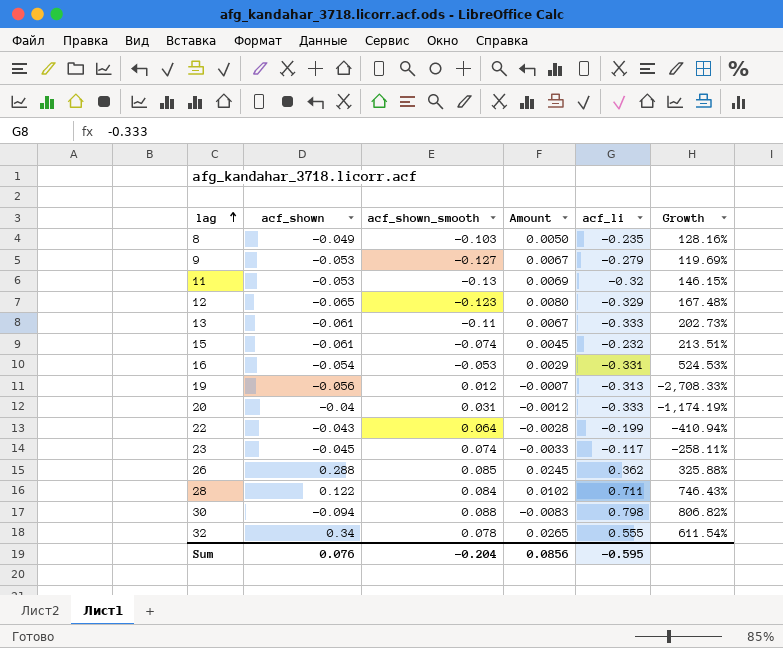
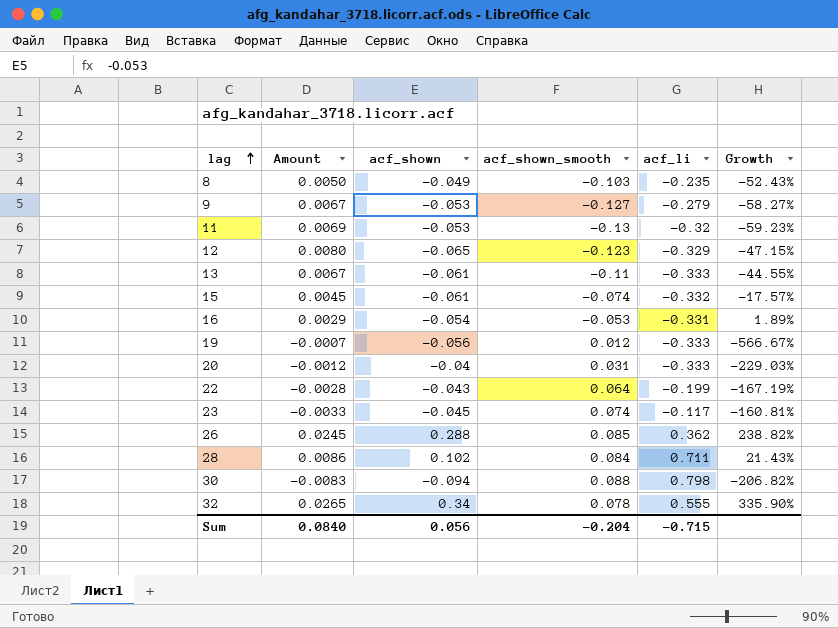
column Amount | position: 4 -> 2
column Growth | formula: ([acf_li] - [acf_shown_smooth]) / [acf_shown_smooth] -> ([acf_shown] - [acf_shown_smooth]) / [acf_shown_smooth]
15 | acf_li: -0.232 -> -0.332
19 | acf_li: -0.313 -> -0.333
28 | Amount: 0.0102 -> 0.0086
28 | acf_shown: 0.122 -> 0.102
Sum | Amount: 0.0856 -> 0.0840
Sum | acf_shown: 0.076 -> 0.056
Sum | acf_li: -0.595 -> -0.715

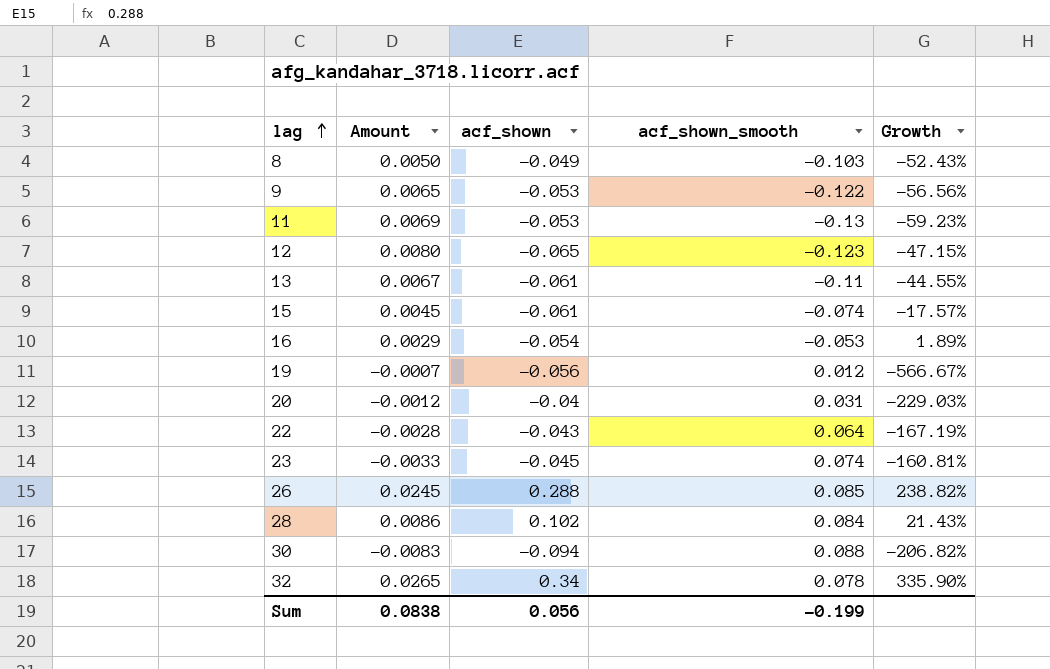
column acf_li | position: 5 -> none
9 | Amount: 0.0067 -> 0.0065
9 | acf_shown_smooth: -0.127 -> -0.122
9 | Growth: -58.27% -> -56.56%
Sum | Amount: 0.0840 -> 0.0838
Sum | acf_shown_smooth: -0.204 -> -0.199

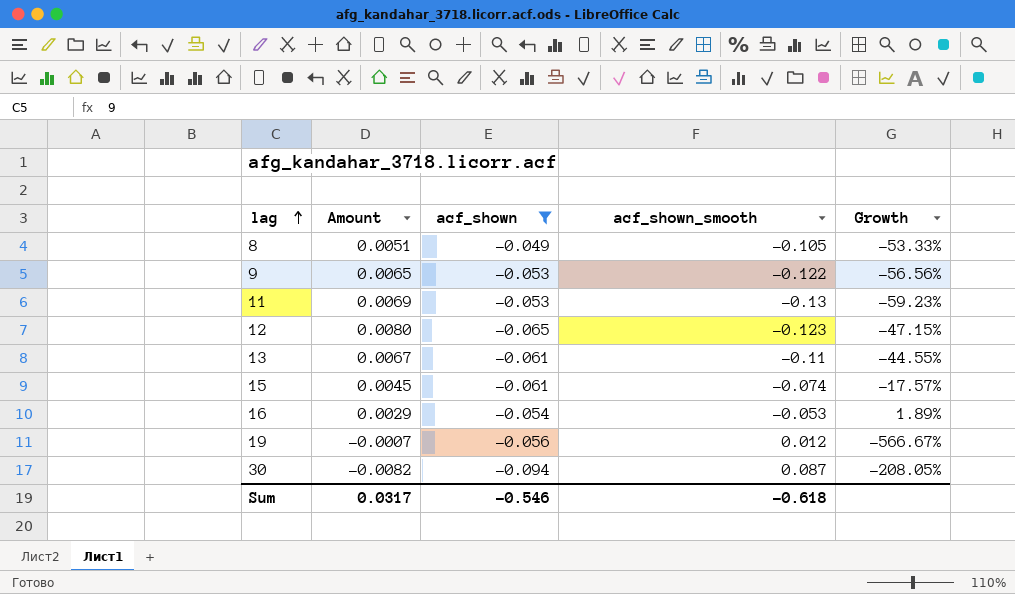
filter: none -> acf_shown <= -0.049
8 | Amount: 0.0050 -> 0.0051
8 | acf_shown_smooth: -0.103 -> -0.105
8 | Growth: -52.43% -> -53.33%
30 | Amount: -0.0083 -> -0.0082
30 | acf_shown_smooth: 0.088 -> 0.087
30 | Growth: -206.82% -> -208.05%
Sum | Amount: 0.0838 -> 0.0317
Sum | acf_shown: 0.056 -> -0.546
Sum | acf_shown_smooth: -0.199 -> -0.618

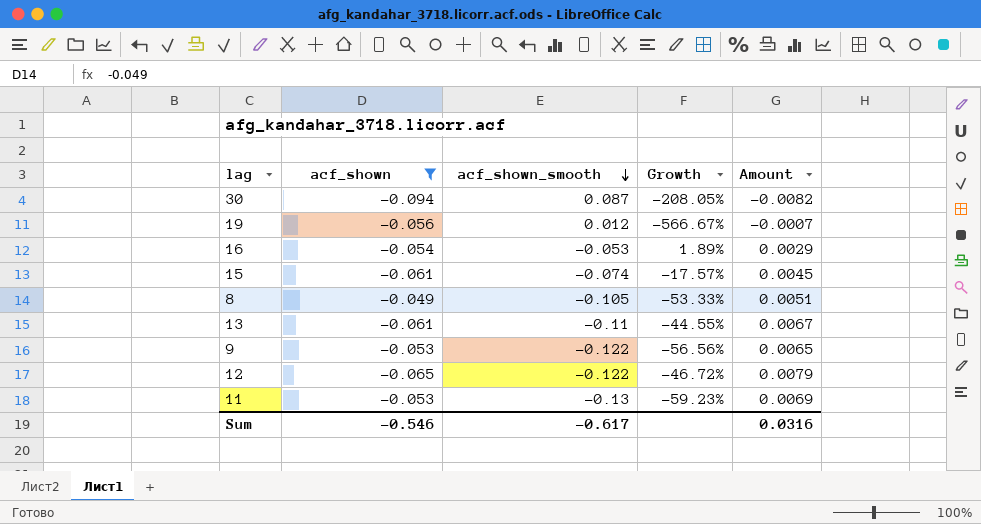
row order: lag ascending -> acf_shown_smooth descending
column Amount | position: 2 -> 5
12 | acf_shown_smooth: -0.123 -> -0.122
12 | Growth: -47.15% -> -46.72%
12 | Amount: 0.0080 -> 0.0079
Sum | acf_shown_smooth: -0.618 -> -0.617
Sum | Amount: 0.0317 -> 0.0316

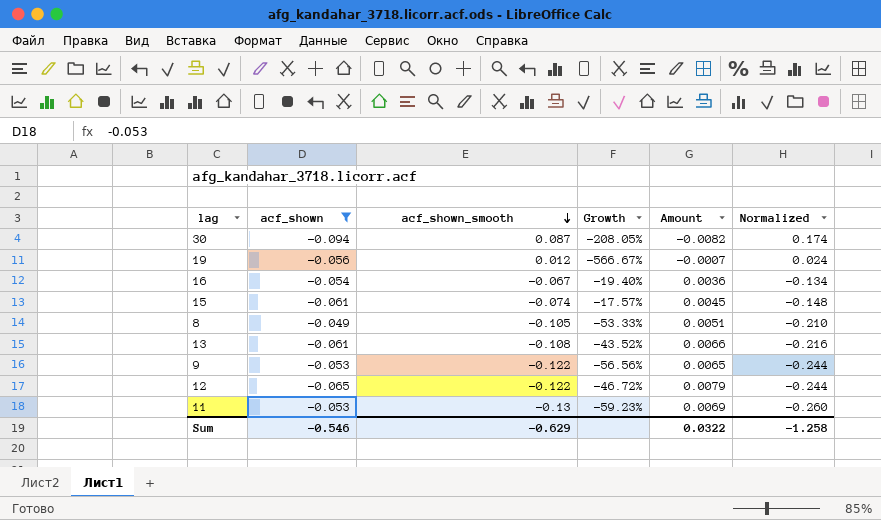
column Normalized | formula: none -> [acf_shown_smooth] * 2
16 | acf_shown_smooth: -0.053 -> -0.067
16 | Growth: 1.89% -> -19.40%
16 | Amount: 0.0029 -> 0.0036
13 | acf_shown_smooth: -0.11 -> -0.108
13 | Growth: -44.55% -> -43.52%
13 | Amount: 0.0067 -> 0.0066
Sum | acf_shown_smooth: -0.617 -> -0.629
Sum | Amount: 0.0316 -> 0.0322

